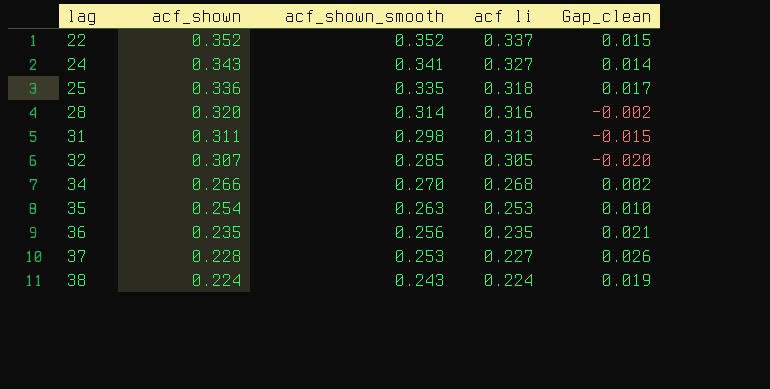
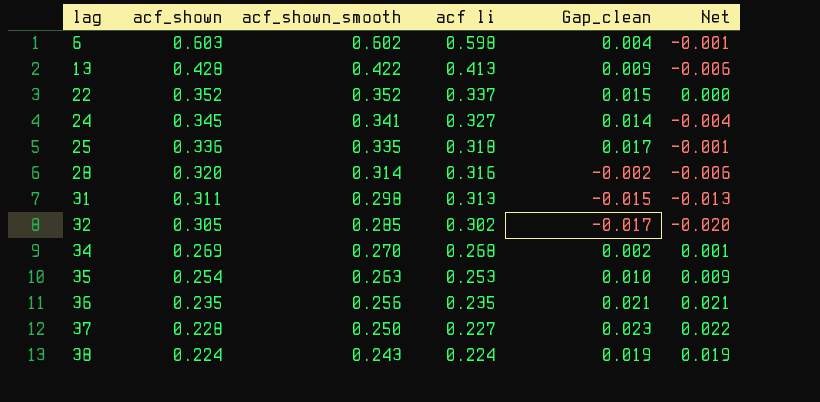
column Net | formula: none -> [acf_shown_smooth] - [acf_shown]
row 6: none -> 0.603 | 0.602 | 0.598 | 0.004 | -0.001
row 13: none -> 0.428 | 0.422 | 0.413 | 0.009 | -0.006
24 | acf_shown: 0.343 -> 0.345
32 | acf_shown: 0.307 -> 0.305
32 | acf li: 0.305 -> 0.302
32 | Gap_clean: -0.020 -> -0.017
34 | acf_shown: 0.266 -> 0.269
37 | acf_shown_smooth: 0.253 -> 0.250
37 | Gap_clean: 0.026 -> 0.023

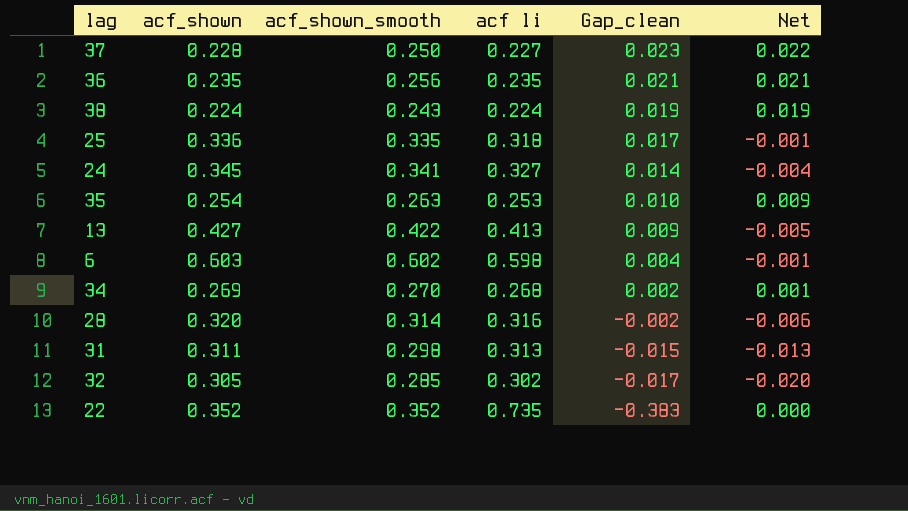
row order: lag ascending -> Gap_clean descending
13 | acf_shown: 0.428 -> 0.427
13 | Net: -0.006 -> -0.005
22 | acf li: 0.337 -> 0.735
22 | Gap_clean: 0.015 -> -0.383

